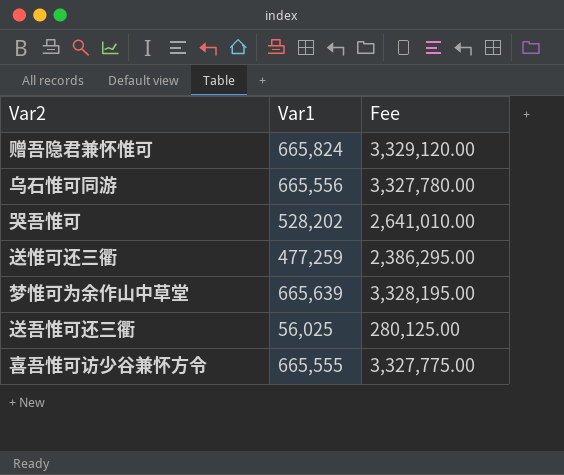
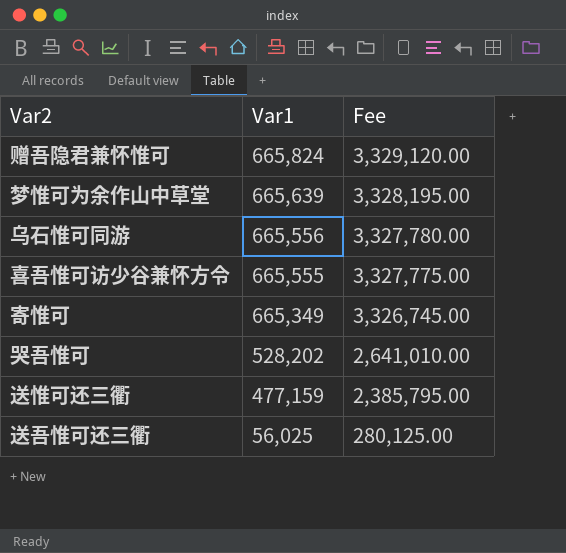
row order: none -> Var1 descending
row 寄惟可: none -> 665,349 | 3,326,745.00
送惟可还三衢 | Var1: 477,259 -> 477,159
送惟可还三衢 | Fee: 2,386,295.00 -> 2,385,795.00

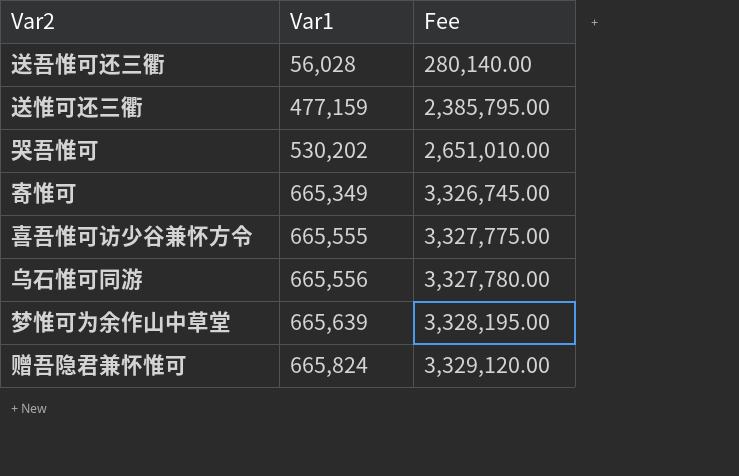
row order: Var1 descending -> Var1 ascending
送吾惟可还三衢 | Var1: 56,025 -> 56,028
送吾惟可还三衢 | Fee: 280,125.00 -> 280,140.00
哭吾惟可 | Var1: 528,202 -> 530,202
哭吾惟可 | Fee: 2,641,010.00 -> 2,651,010.00

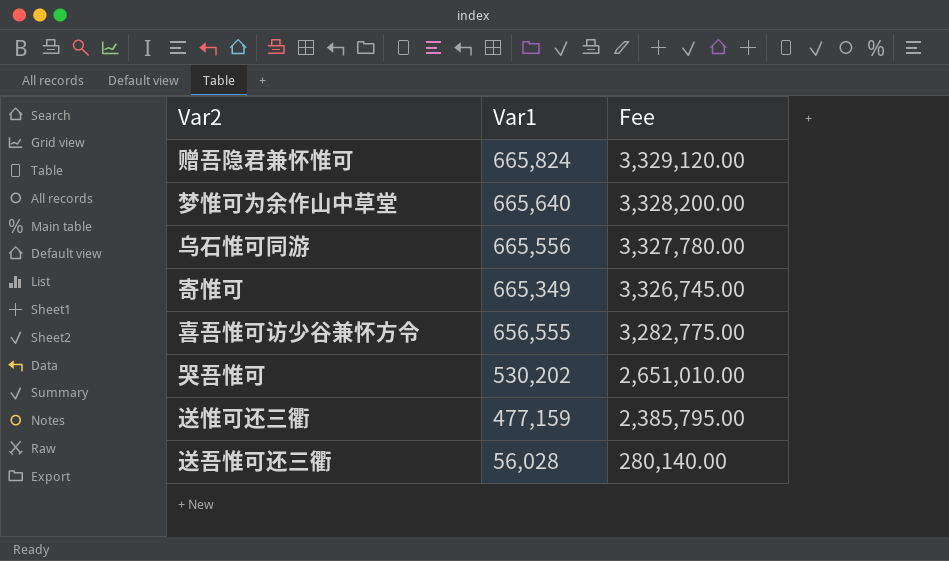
row order: Var1 ascending -> Var1 descending
梦惟可为余作山中草堂 | Var1: 665,639 -> 665,640
梦惟可为余作山中草堂 | Fee: 3,328,195.00 -> 3,328,200.00
喜吾惟可访少谷兼怀方令 | Var1: 665,555 -> 656,555
喜吾惟可访少谷兼怀方令 | Fee: 3,327,775.00 -> 3,282,775.00

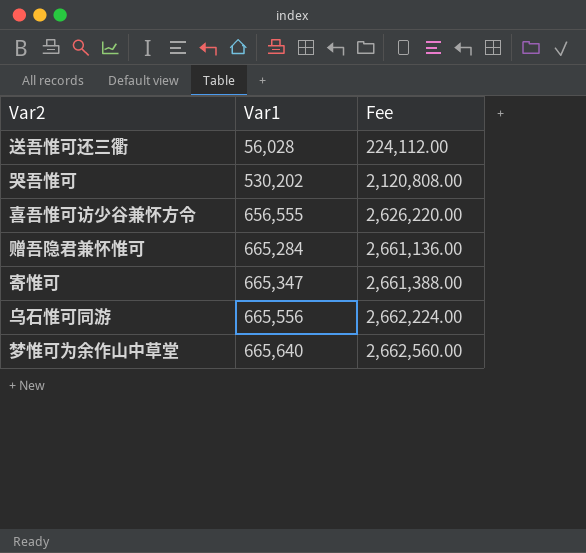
row order: Var1 descending -> Var1 ascending
column Fee | formula: [Var1] * 5 -> [Var1] * 4
row 送惟可还三衢: 477,159 | 2,385,795.00 -> none
赠吾隐君兼怀惟可 | Var1: 665,824 -> 665,284
寄惟可 | Var1: 665,349 -> 665,347

